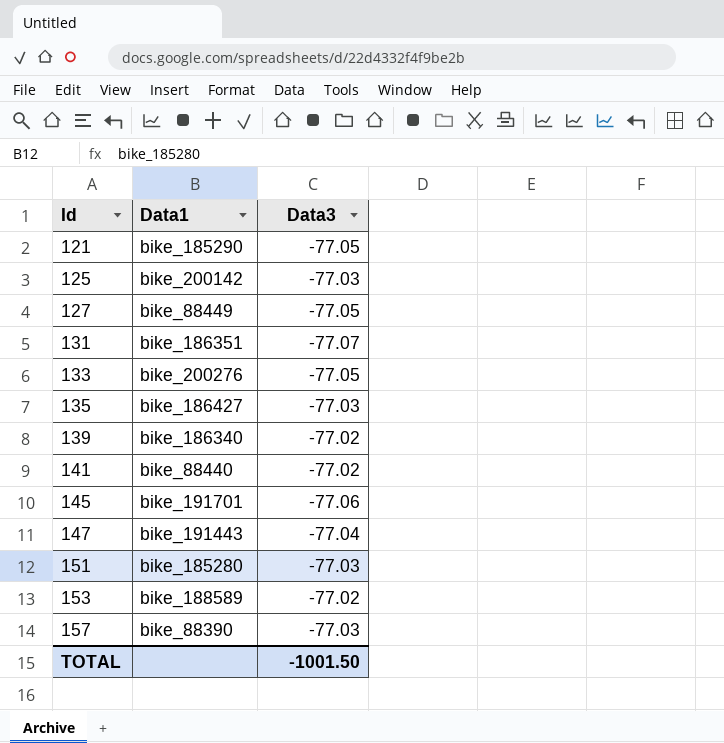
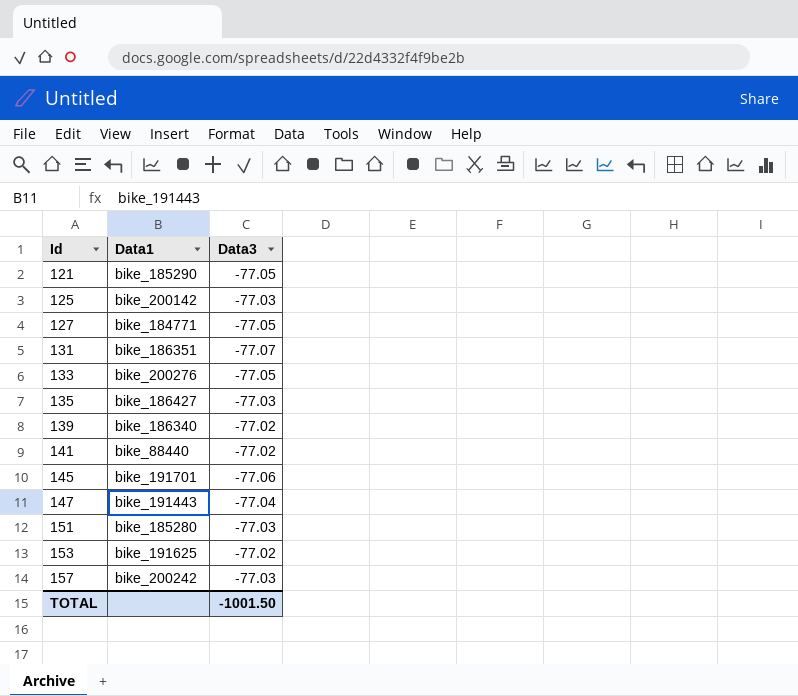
127 | Data1: bike_88449 -> bike_184771
153 | Data1: bike_188589 -> bike_191625
157 | Data1: bike_88390 -> bike_200242

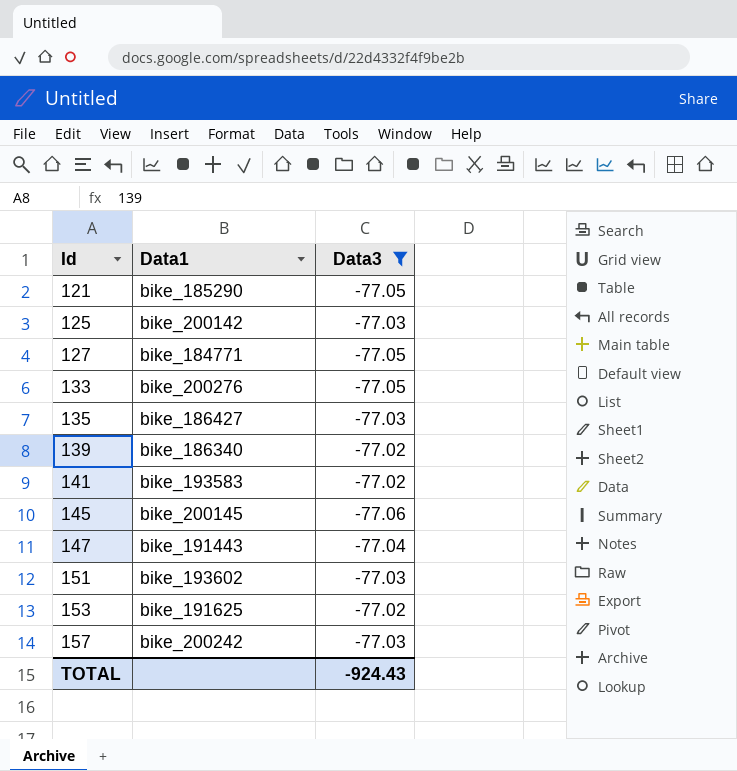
filter: none -> Data3 != -77.07
141 | Data1: bike_88440 -> bike_193583
145 | Data1: bike_191701 -> bike_200145
151 | Data1: bike_185280 -> bike_193602
TOTAL | Data3: -1001.50 -> -924.43

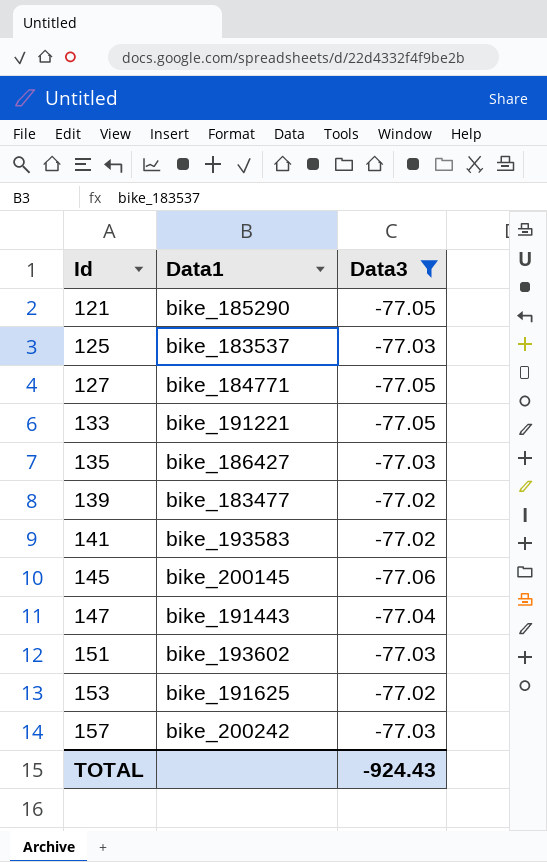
125 | Data1: bike_200142 -> bike_183537
133 | Data1: bike_200276 -> bike_191221
139 | Data1: bike_186340 -> bike_183477

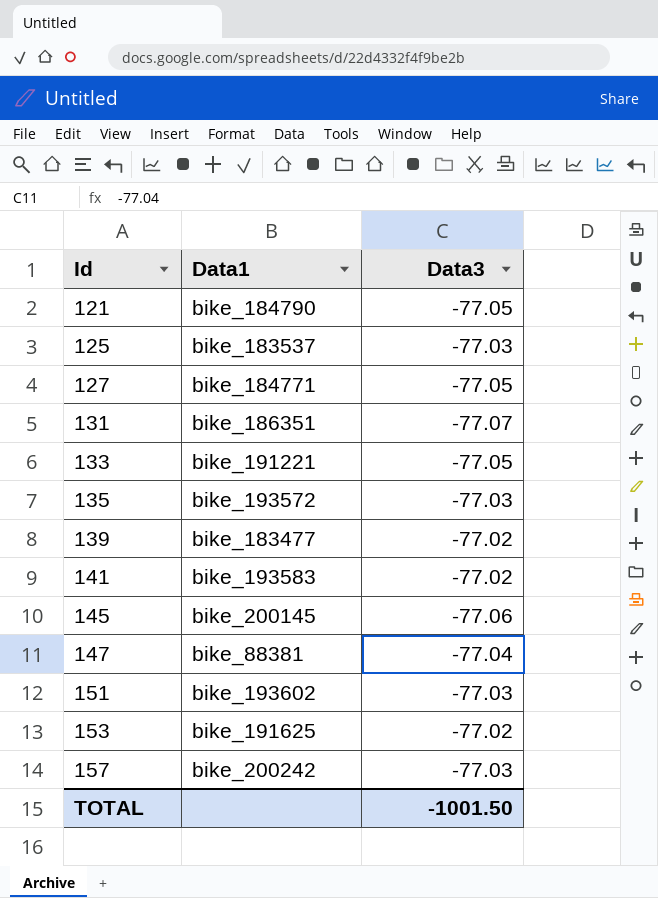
filter: Data3 != -77.07 -> none
121 | Data1: bike_185290 -> bike_184790
135 | Data1: bike_186427 -> bike_193572
147 | Data1: bike_191443 -> bike_88381
TOTAL | Data3: -924.43 -> -1001.50

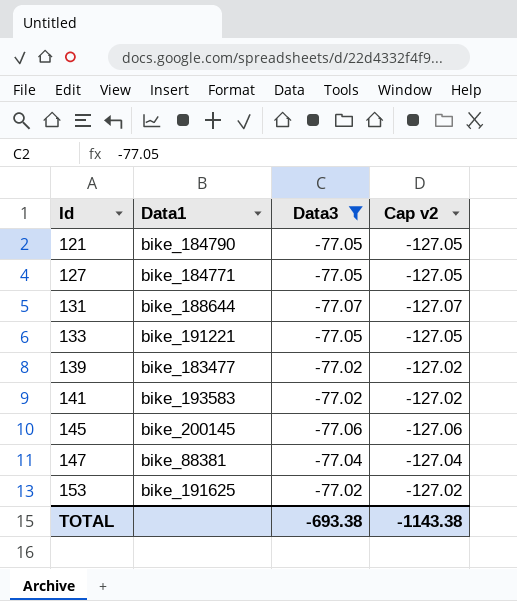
filter: none -> Data3 != -77.03
column Cap v2 | formula: none -> [Data3] - 50
131 | Data1: bike_186351 -> bike_188644
TOTAL | Data3: -1001.50 -> -693.38

